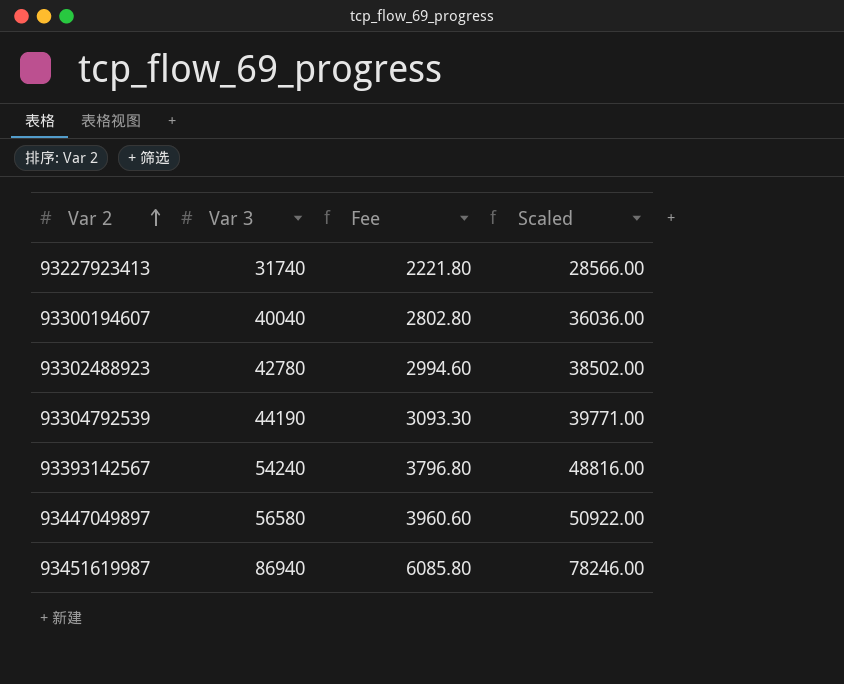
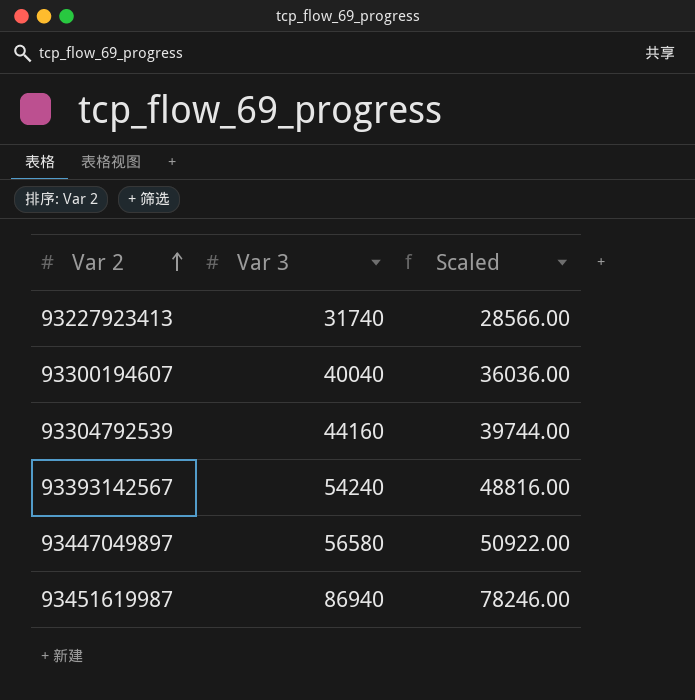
column Fee | formula: [Var 3] * 0.07 -> none
row 93302488923: 42780 | 2994.60 | 38502.00 -> none
93304792539 | Var 3: 44190 -> 44160
93304792539 | Scaled: 39771.00 -> 39744.00

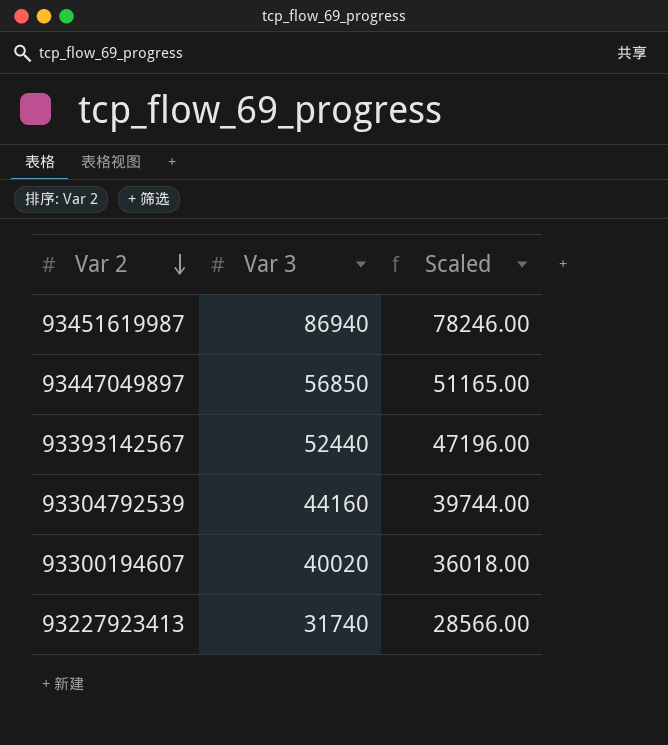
row order: Var 2 ascending -> Var 2 descending
93447049897 | Var 3: 56580 -> 56850
93447049897 | Scaled: 50922.00 -> 51165.00
93393142567 | Var 3: 54240 -> 52440
93393142567 | Scaled: 48816.00 -> 47196.00
93300194607 | Var 3: 40040 -> 40020
93300194607 | Scaled: 36036.00 -> 36018.00

